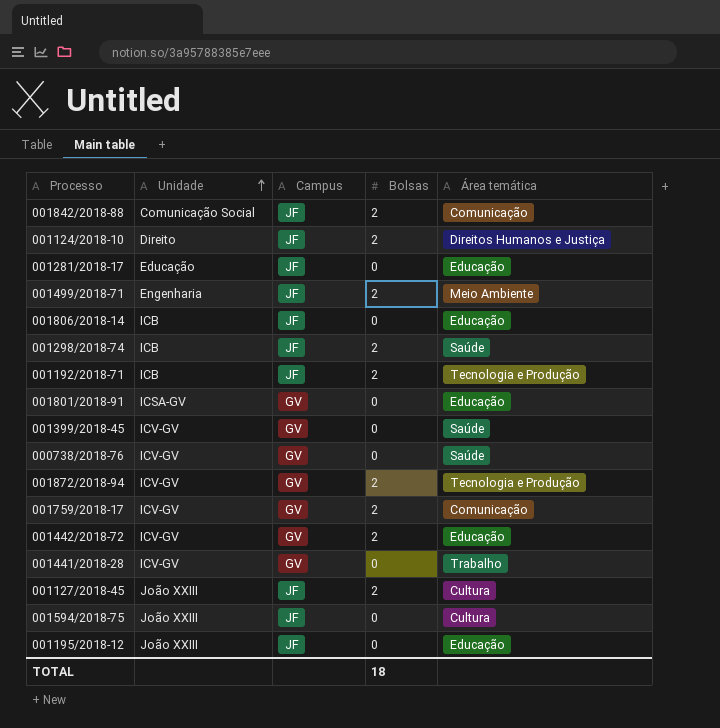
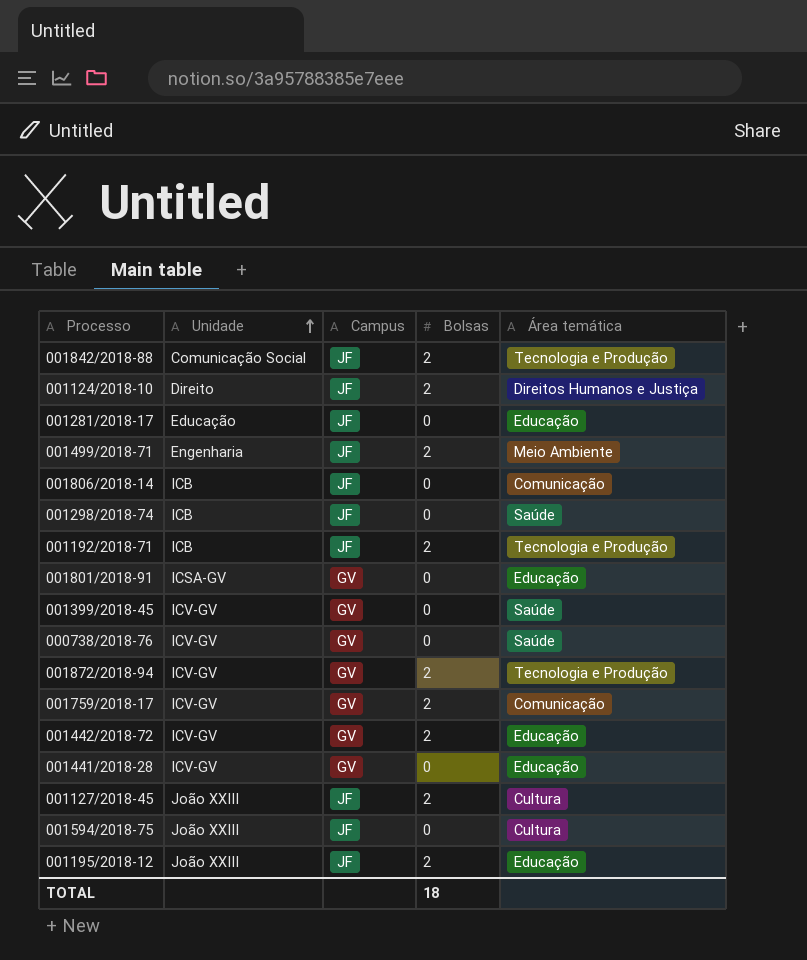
001842/2018-88 | Área temática: Comunicação -> Tecnologia e Produção
001806/2018-14 | Área temática: Educação -> Comunicação
001298/2018-74 | Bolsas: 2 -> 0
001441/2018-28 | Área temática: Trabalho -> Educação
001195/2018-12 | Bolsas: 0 -> 2

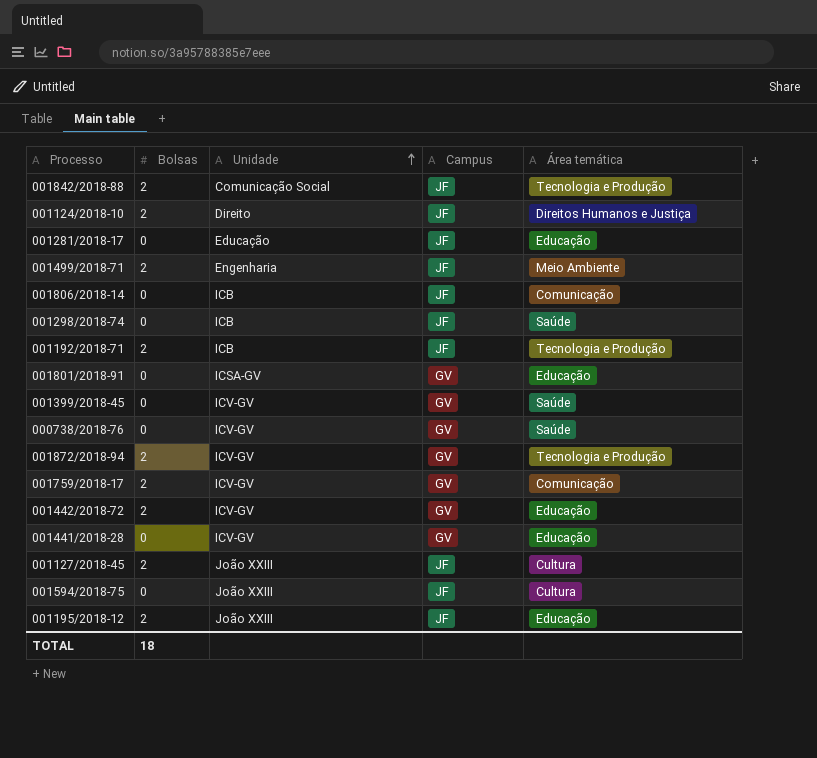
column Bolsas | position: 4 -> 2

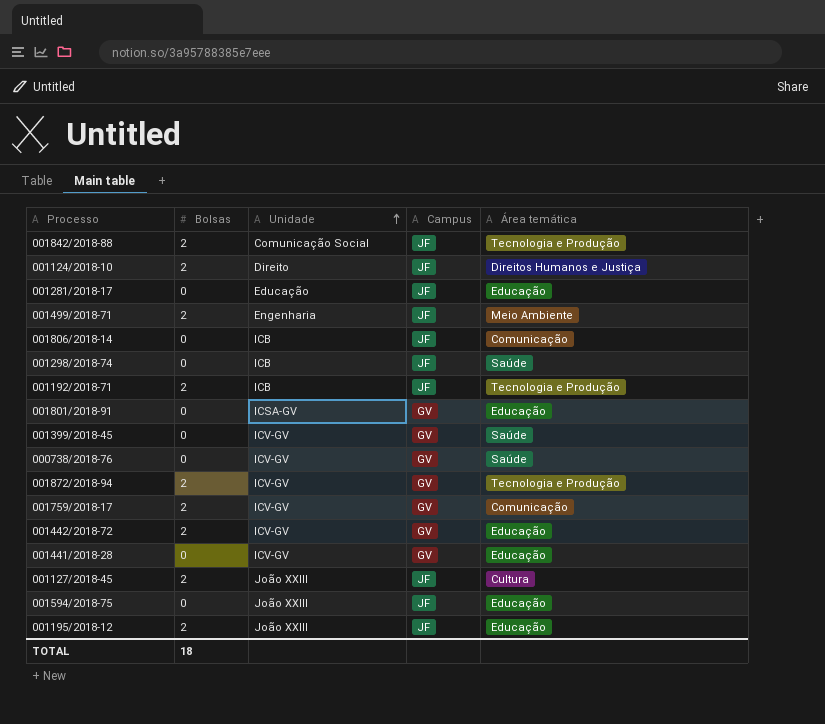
001594/2018-75 | Área temática: Cultura -> Educação

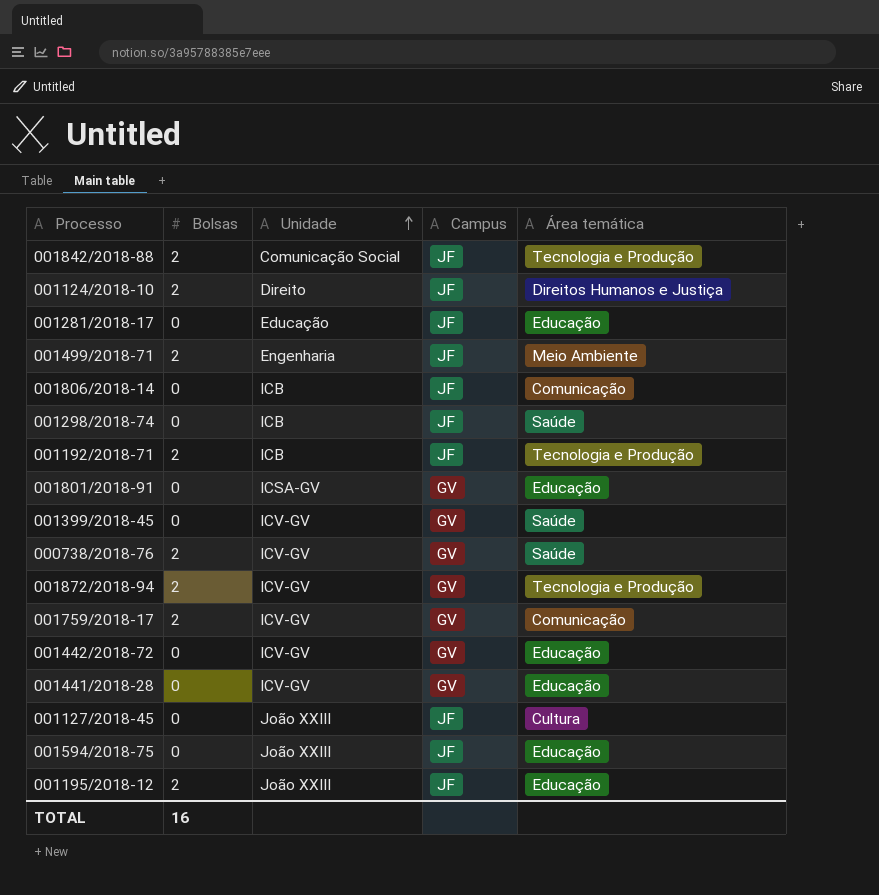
000738/2018-76 | Bolsas: 0 -> 2
001442/2018-72 | Bolsas: 2 -> 0
001127/2018-45 | Bolsas: 2 -> 0
TOTAL | Bolsas: 18 -> 16

